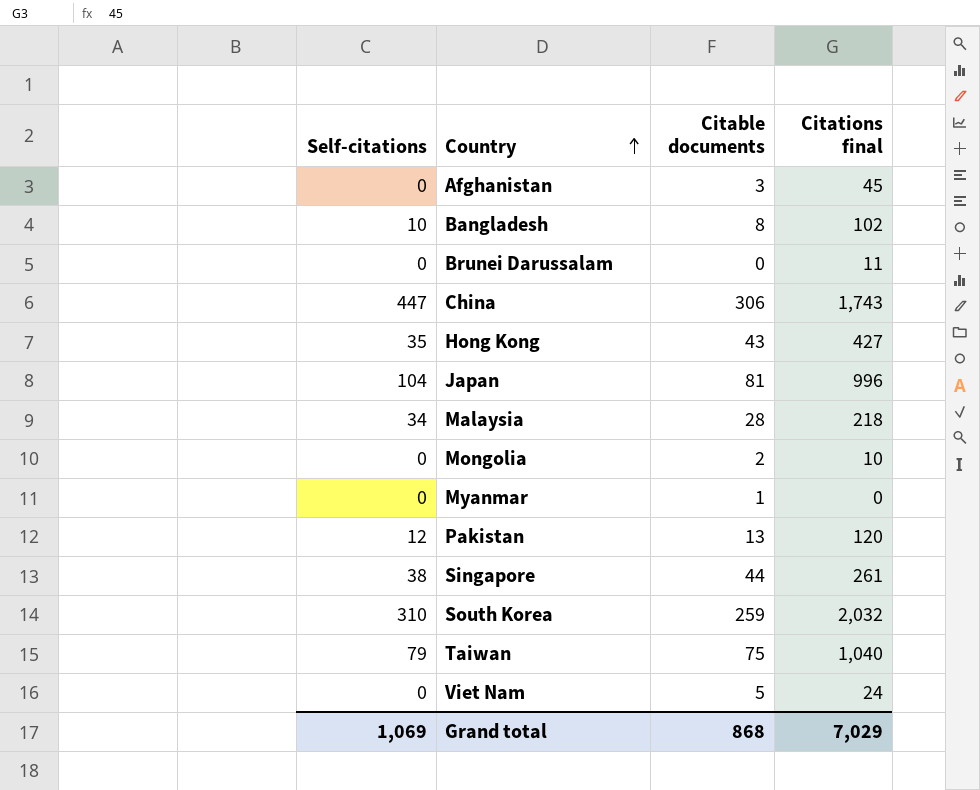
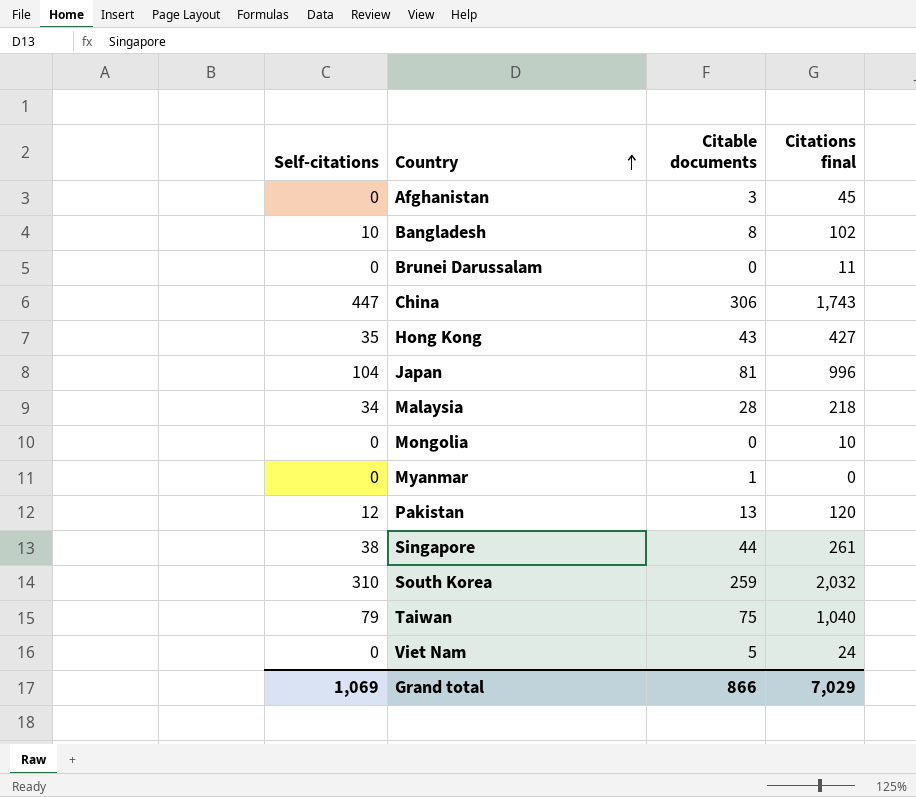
Mongolia | Citable documents: 2 -> 0
Grand total | Citable documents: 868 -> 866

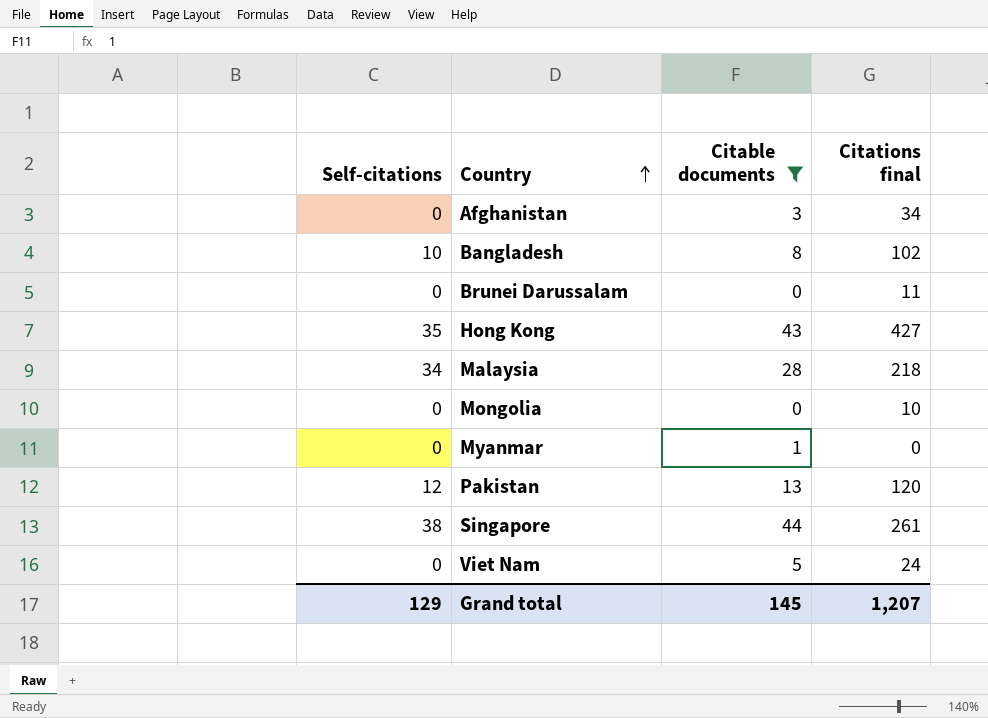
filter: none -> Citable documents <= 44
Afghanistan | Citations final: 45 -> 34
Grand total | Self-citations: 1,069 -> 129
Grand total | Citable documents: 866 -> 145
Grand total | Citations final: 7,029 -> 1,207

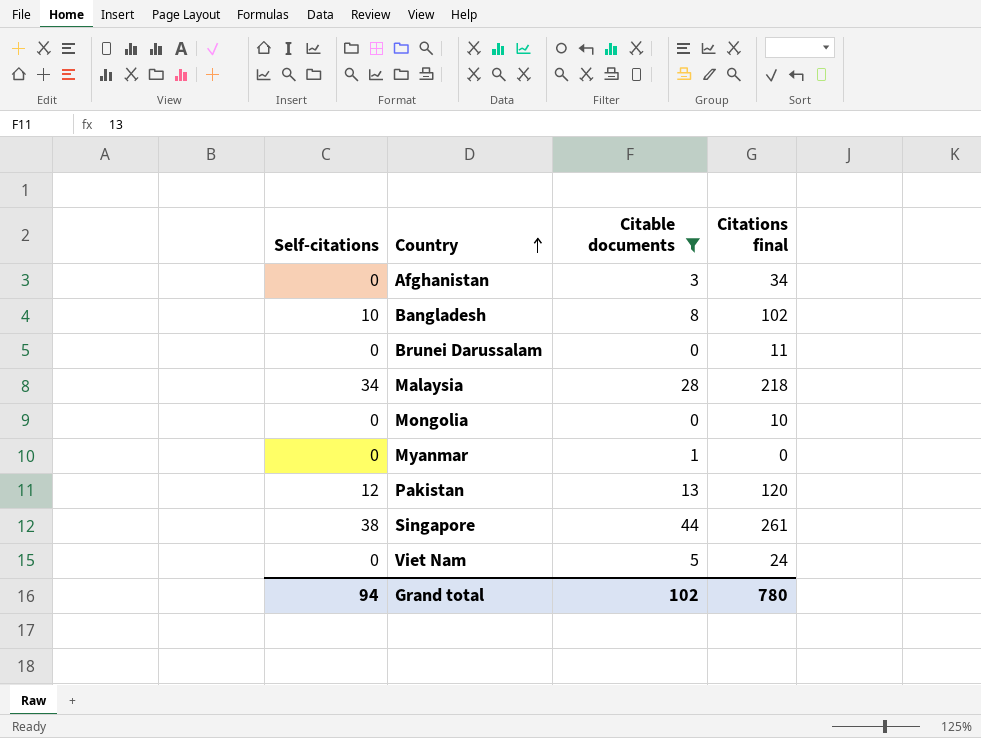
row Hong Kong: 35 | 43 | 427 -> none
Grand total | Self-citations: 129 -> 94
Grand total | Citable documents: 145 -> 102
Grand total | Citations final: 1,207 -> 780

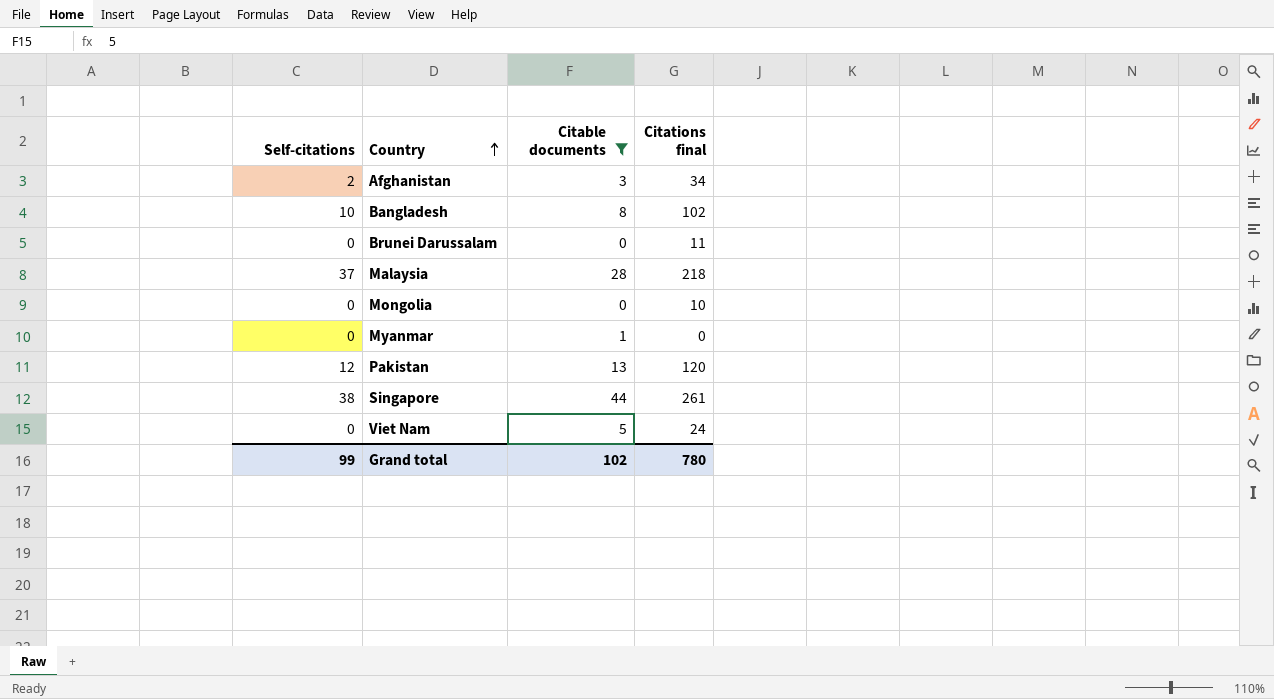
Afghanistan | Self-citations: 0 -> 2
Malaysia | Self-citations: 34 -> 37
Grand total | Self-citations: 94 -> 99

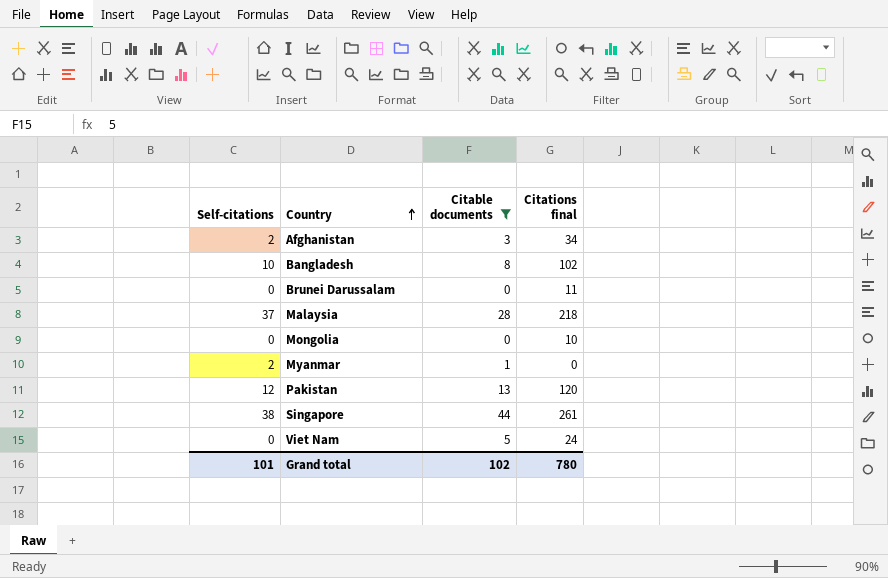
Myanmar | Self-citations: 0 -> 2
Grand total | Self-citations: 99 -> 101

